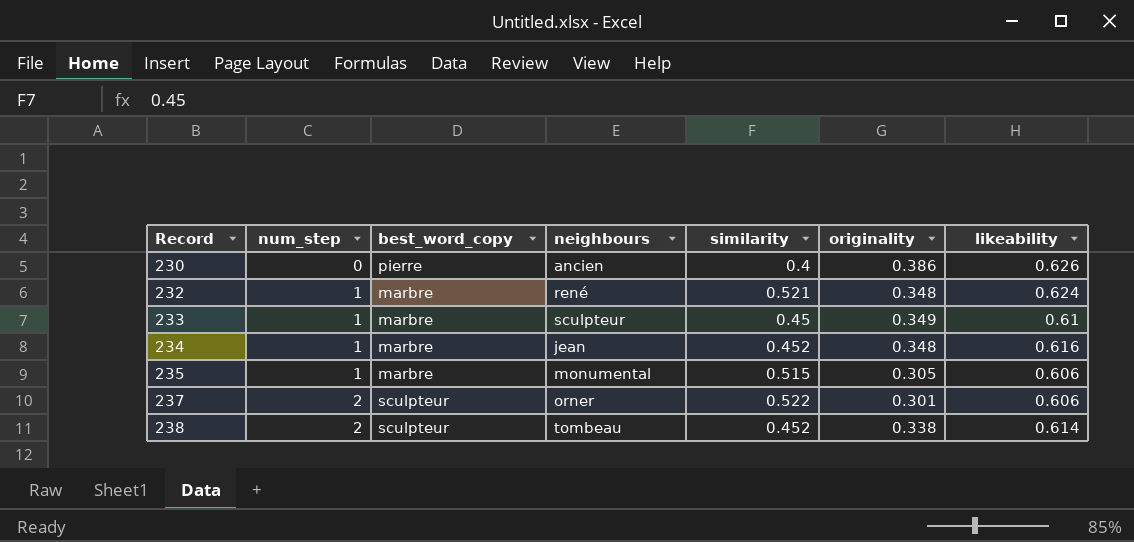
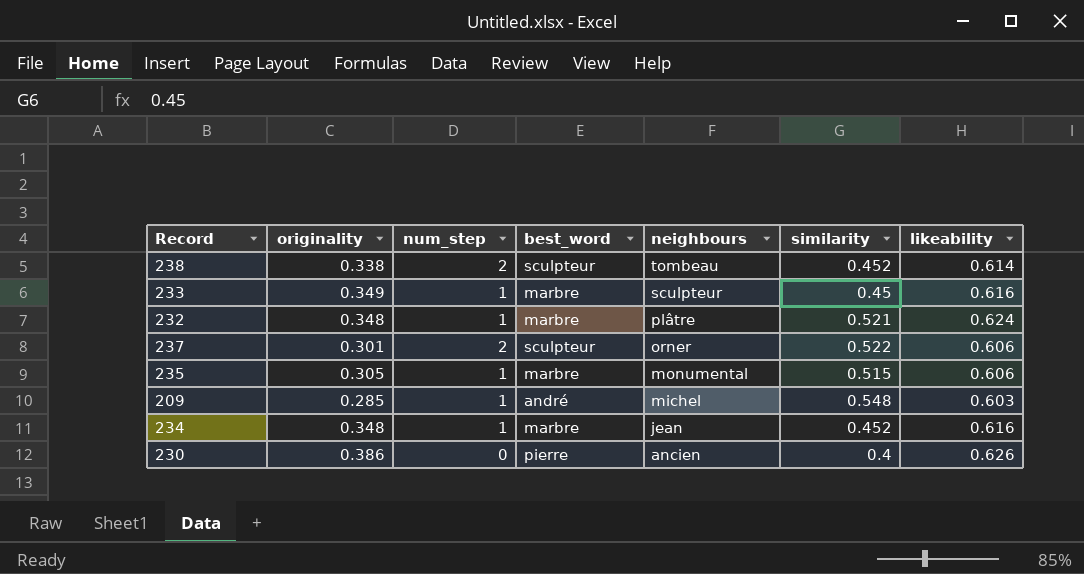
row order: Record ascending -> neighbours descending
column originality | position: 6 -> 2
column name: best_word_copy -> best_word
233 | likeability: 0.61 -> 0.616
232 | neighbours: rené -> plâtre
row 209: none -> 0.285 | 1 | andré | michel | 0.548 | 0.603

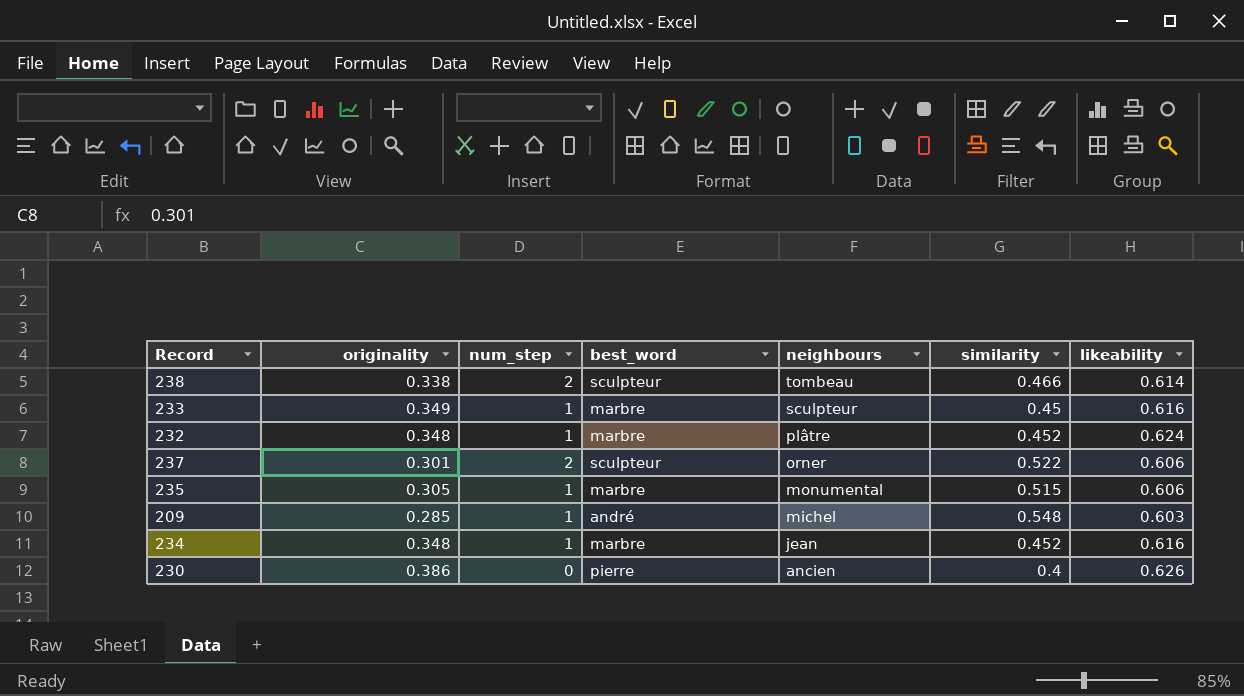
238 | similarity: 0.452 -> 0.466
232 | similarity: 0.521 -> 0.452

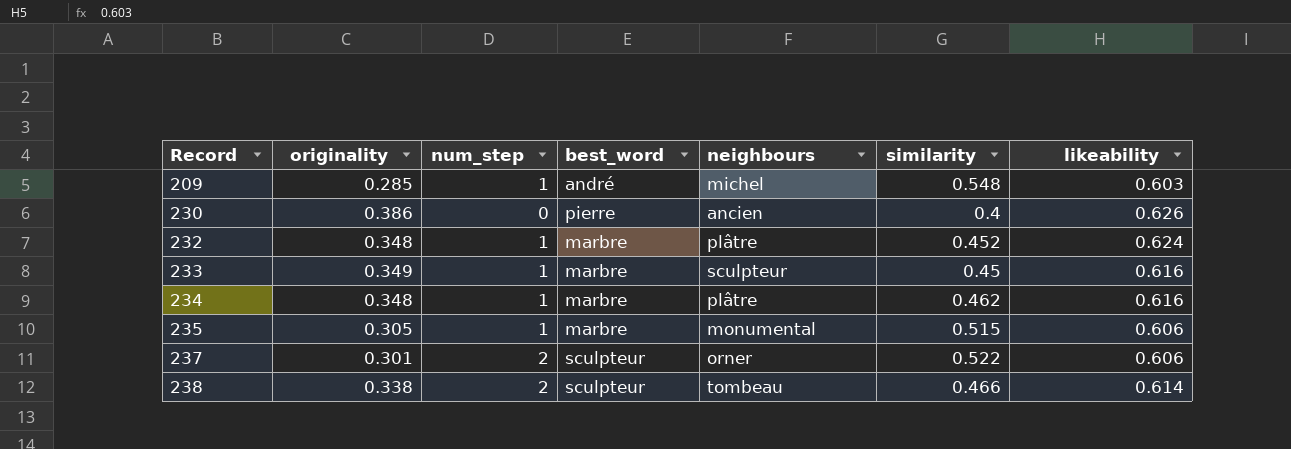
row order: neighbours descending -> Record ascending
234 | neighbours: jean -> plâtre
234 | similarity: 0.452 -> 0.462

